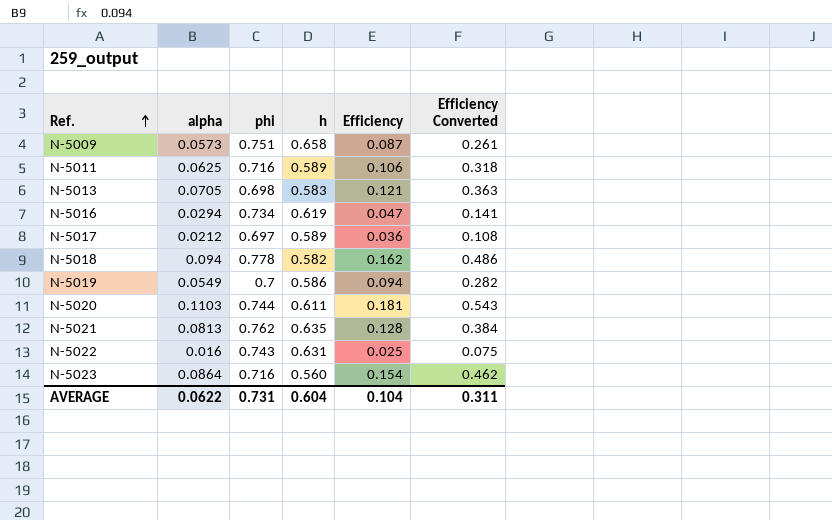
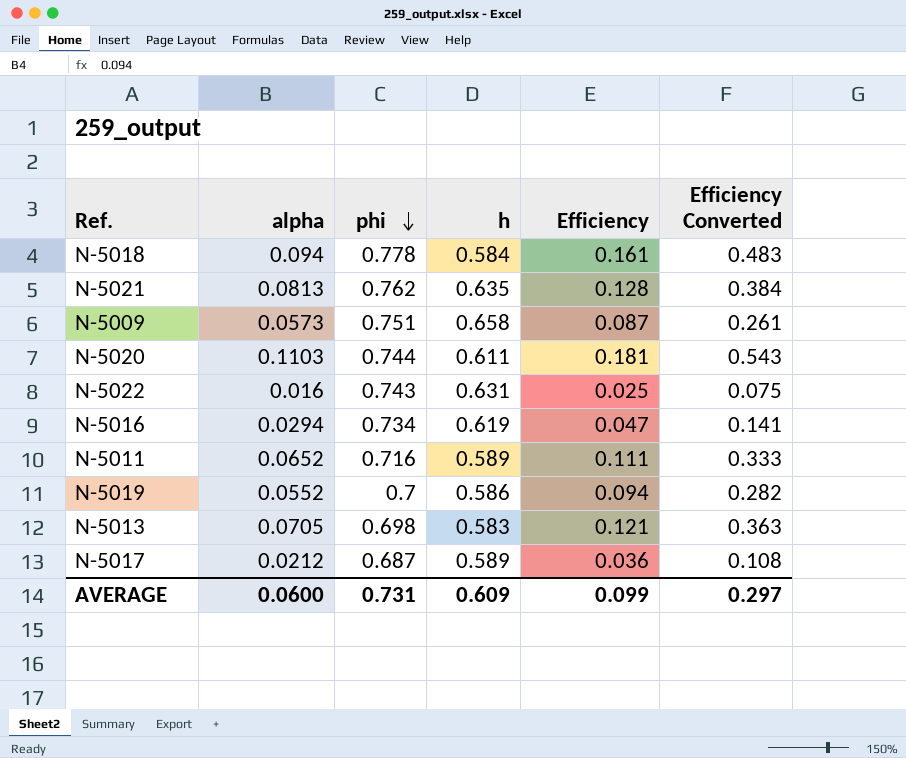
row order: Ref. ascending -> phi descending
row N-5023: 0.0864 | 0.716 | 0.560 | 0.154 | 0.462 -> none
N-5018 | h: 0.582 -> 0.584
N-5018 | Efficiency: 0.162 -> 0.161
N-5018 | Efficiency Converted: 0.486 -> 0.483
N-5011 | alpha: 0.0625 -> 0.0652
N-5011 | Efficiency: 0.106 -> 0.111
N-5011 | Efficiency Converted: 0.318 -> 0.333
N-5019 | alpha: 0.0549 -> 0.0552
N-5017 | phi: 0.697 -> 0.687
AVERAGE | alpha: 0.0622 -> 0.0600
AVERAGE | h: 0.604 -> 0.609
AVERAGE | Efficiency: 0.104 -> 0.099
AVERAGE | Efficiency Converted: 0.311 -> 0.297

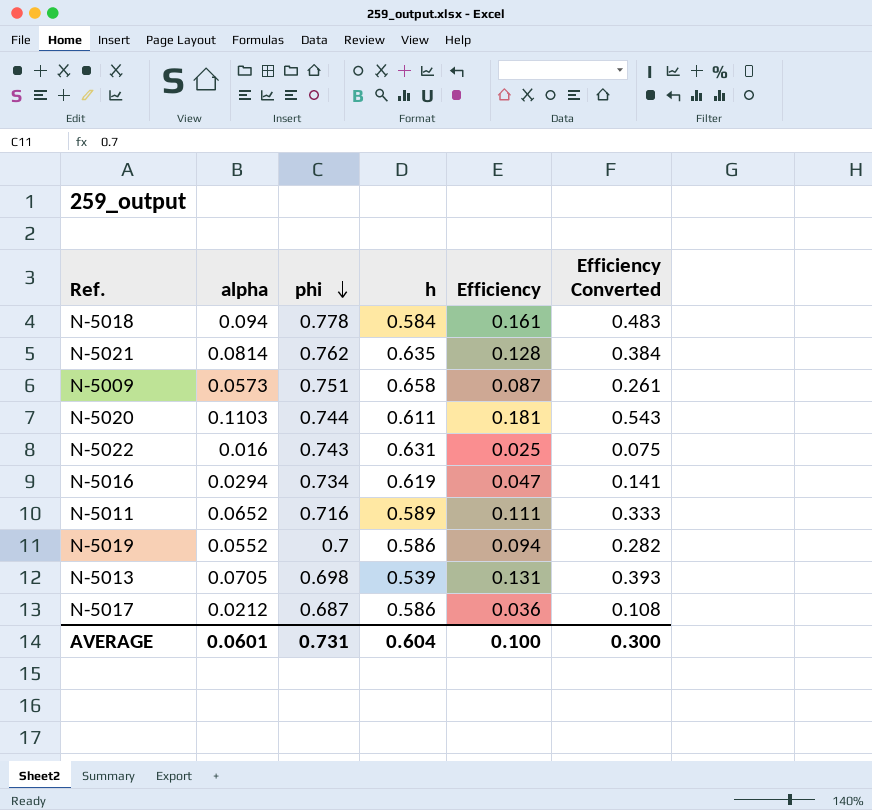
N-5021 | alpha: 0.0813 -> 0.0814
N-5013 | h: 0.583 -> 0.539
N-5013 | Efficiency: 0.121 -> 0.131
N-5013 | Efficiency Converted: 0.363 -> 0.393
N-5017 | h: 0.589 -> 0.586
AVERAGE | alpha: 0.0600 -> 0.0601
AVERAGE | h: 0.609 -> 0.604
AVERAGE | Efficiency: 0.099 -> 0.100
AVERAGE | Efficiency Converted: 0.297 -> 0.300

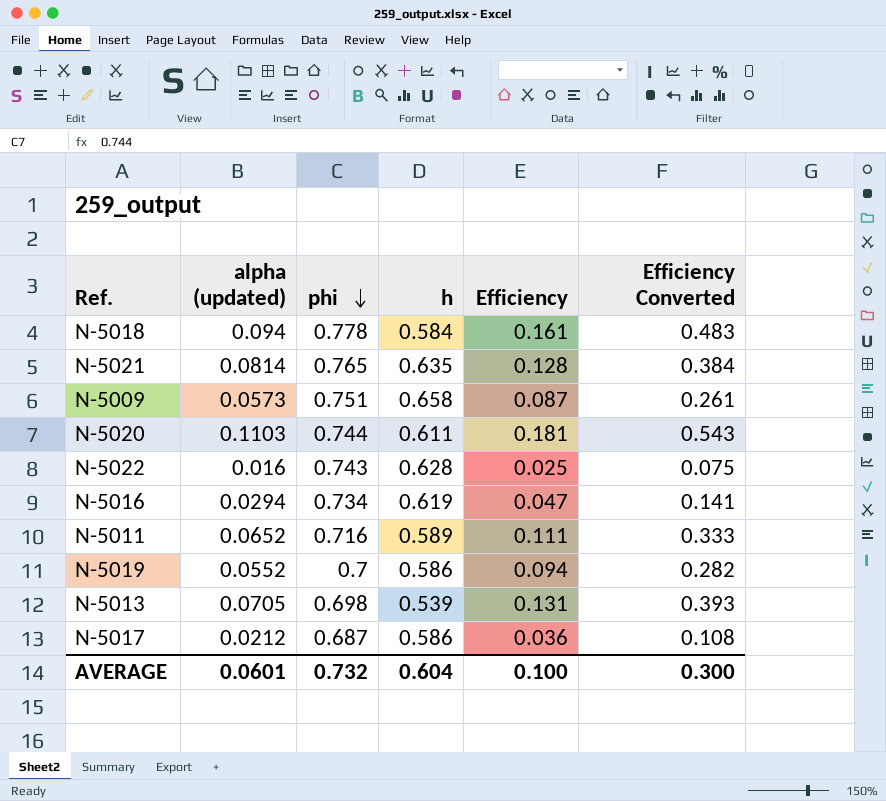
column name: alpha -> alpha (updated)
N-5021 | phi: 0.762 -> 0.765
N-5022 | h: 0.631 -> 0.628
AVERAGE | phi: 0.731 -> 0.732

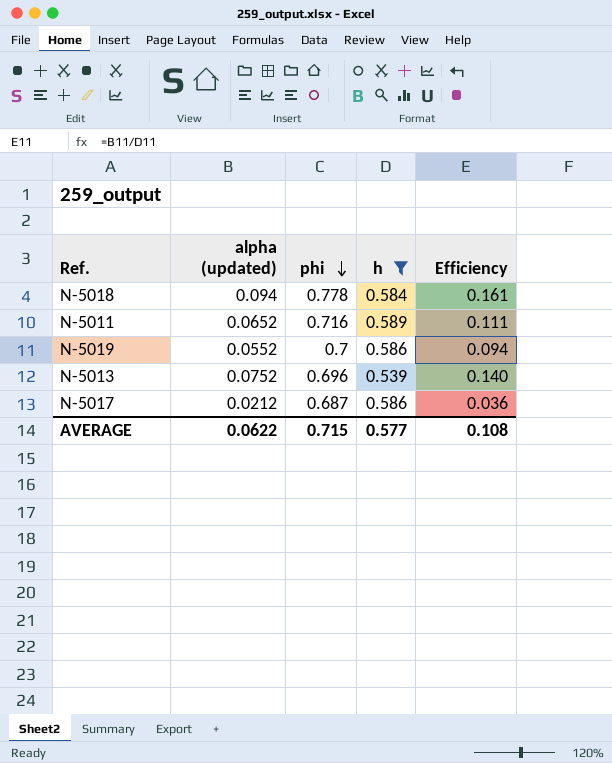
filter: none -> h <= 0.589
column Efficiency Converted | formula: [Efficiency] * 3 -> none
N-5013 | alpha (updated): 0.0705 -> 0.0752
N-5013 | phi: 0.698 -> 0.696
N-5013 | Efficiency: 0.131 -> 0.140
AVERAGE | alpha (updated): 0.0601 -> 0.0622
AVERAGE | phi: 0.732 -> 0.715
AVERAGE | h: 0.604 -> 0.577
AVERAGE | Efficiency: 0.100 -> 0.108

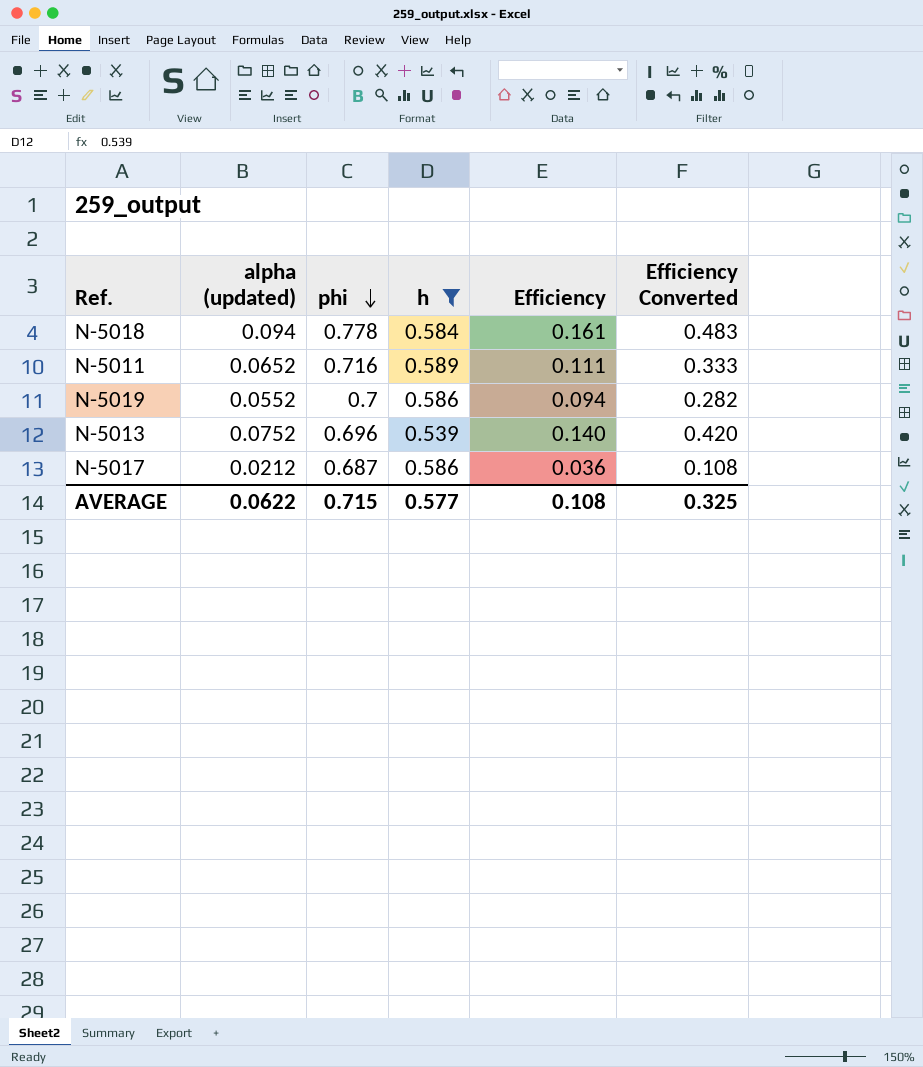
column Efficiency Converted | formula: none -> [Efficiency] * 3

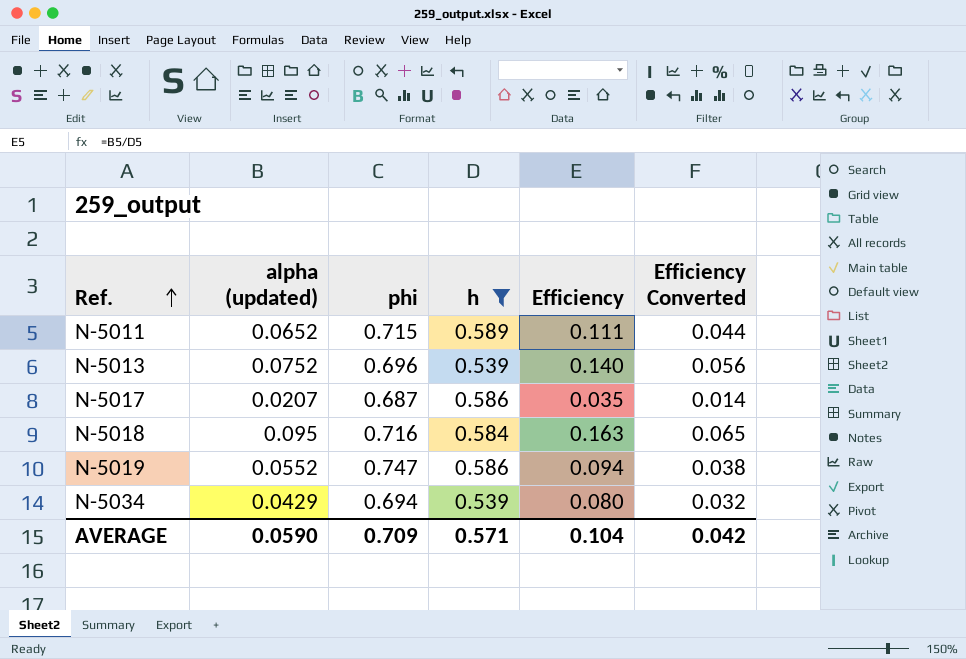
row order: phi descending -> Ref. ascending
column Efficiency Converted | formula: [Efficiency] * 3 -> [Efficiency] * 0.4
N-5011 | phi: 0.716 -> 0.715
N-5017 | alpha (updated): 0.0212 -> 0.0207
N-5017 | Efficiency: 0.036 -> 0.035
N-5018 | alpha (updated): 0.094 -> 0.095
N-5018 | phi: 0.778 -> 0.716
N-5018 | Efficiency: 0.161 -> 0.163
N-5019 | phi: 0.7 -> 0.747
row N-5034: none -> 0.0429 | 0.694 | 0.539 | 0.080 | 0.032
AVERAGE | alpha (updated): 0.0622 -> 0.0590
AVERAGE | phi: 0.715 -> 0.709
AVERAGE | h: 0.577 -> 0.571
AVERAGE | Efficiency: 0.108 -> 0.104
AVERAGE | Efficiency Converted: 0.325 -> 0.042

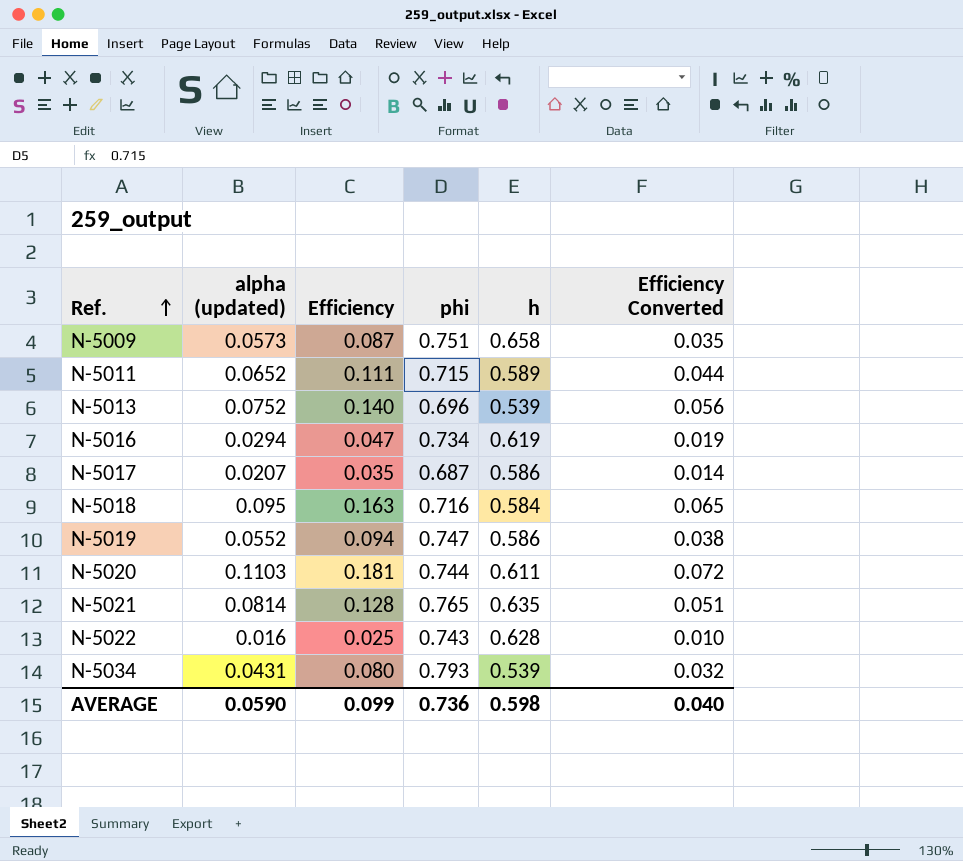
filter: h <= 0.589 -> none
column Efficiency | position: 5 -> 3
N-5034 | alpha (updated): 0.0429 -> 0.0431
N-5034 | phi: 0.694 -> 0.793
AVERAGE | Efficiency: 0.104 -> 0.099
AVERAGE | phi: 0.709 -> 0.736
AVERAGE | h: 0.571 -> 0.598
AVERAGE | Efficiency Converted: 0.042 -> 0.040

